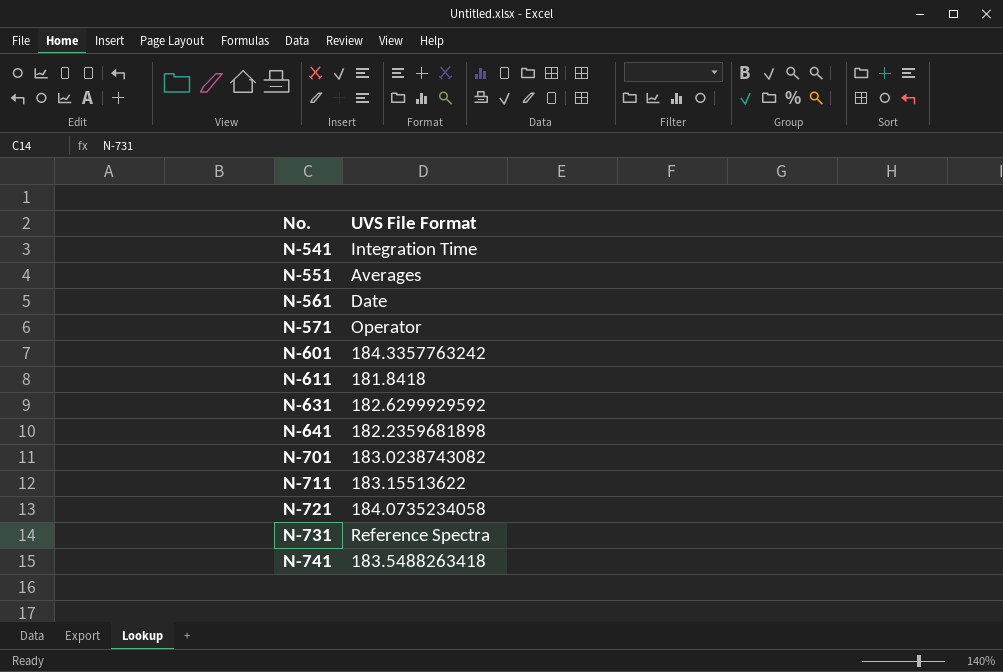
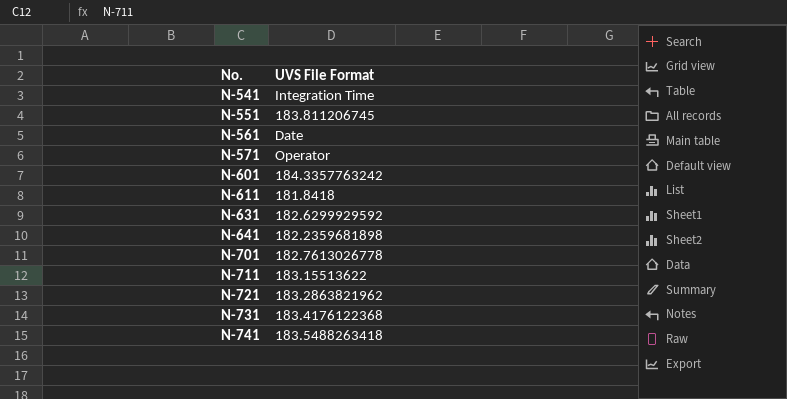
N-551 | UVS File Format: Averages -> 183.811206745
N-701 | UVS File Format: 183.0238743082 -> 182.7613026778
N-721 | UVS File Format: 184.0735234058 -> 183.2863821962
N-731 | UVS File Format: Reference Spectra -> 183.4176122368

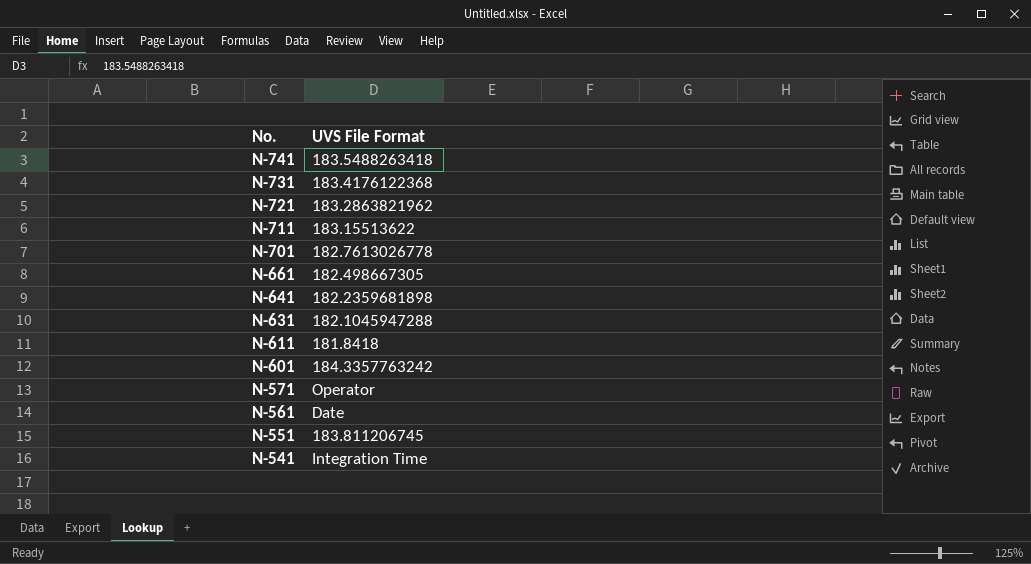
row order: No. ascending -> No. descending
row N-661: none -> 182.498667305
N-631 | UVS File Format: 182.6299929592 -> 182.1045947288

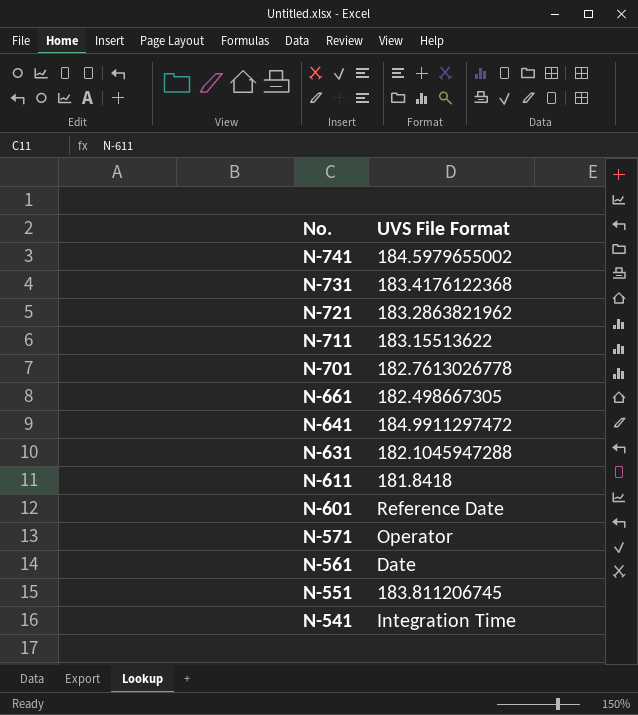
N-741 | UVS File Format: 183.5488263418 -> 184.5979655002
N-641 | UVS File Format: 182.2359681898 -> 184.9911297472
N-601 | UVS File Format: 184.3357763242 -> Reference Date

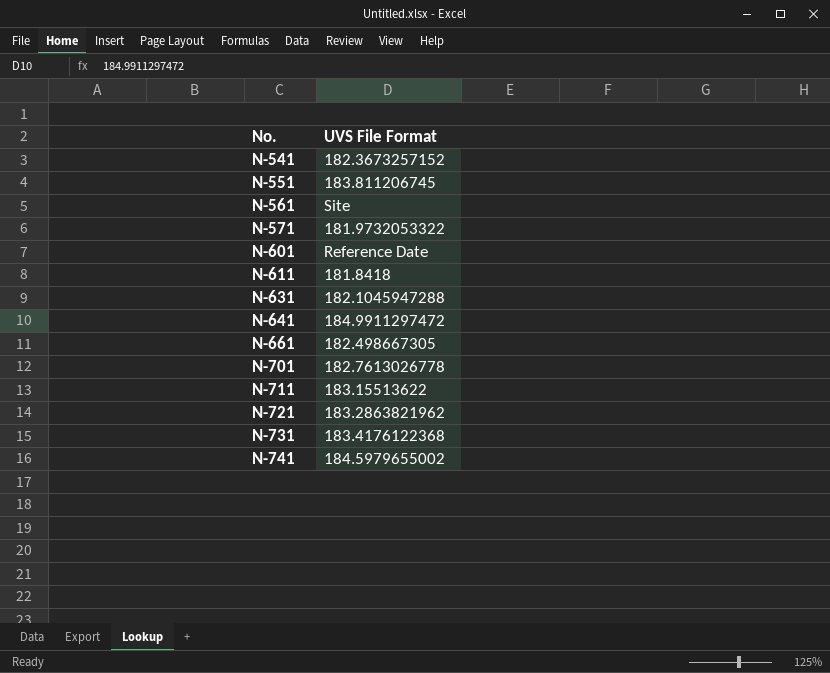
row order: No. descending -> No. ascending
N-541 | UVS File Format: Integration Time -> 182.3673257152
N-561 | UVS File Format: Date -> Site
N-571 | UVS File Format: Operator -> 181.9732053322

